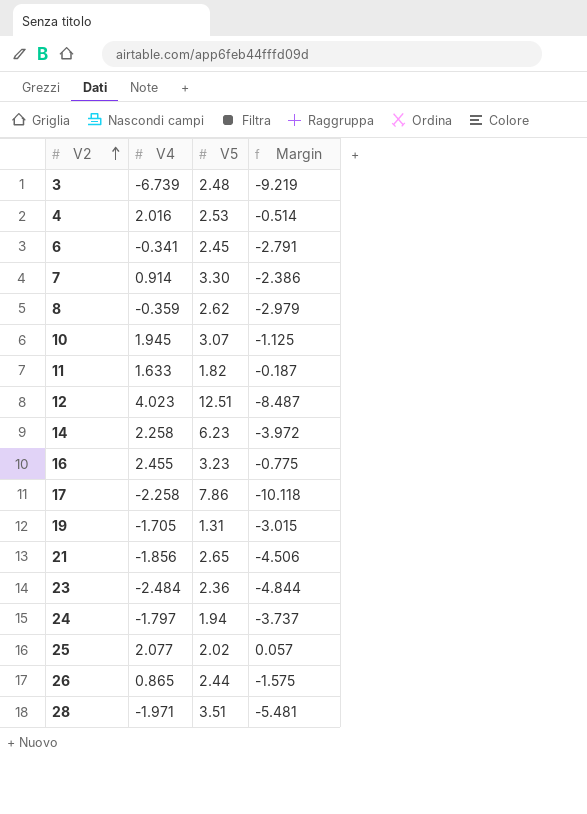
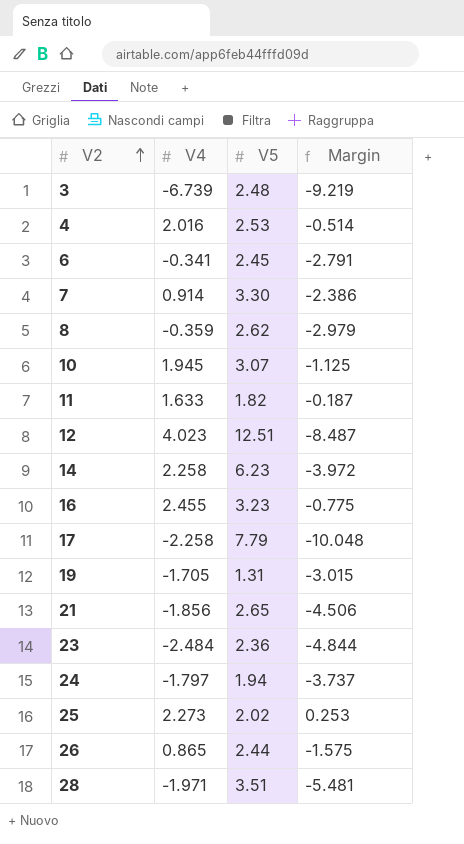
17 | V5: 7.86 -> 7.79
17 | Margin: -10.118 -> -10.048
25 | V4: 2.077 -> 2.273
25 | Margin: 0.057 -> 0.253

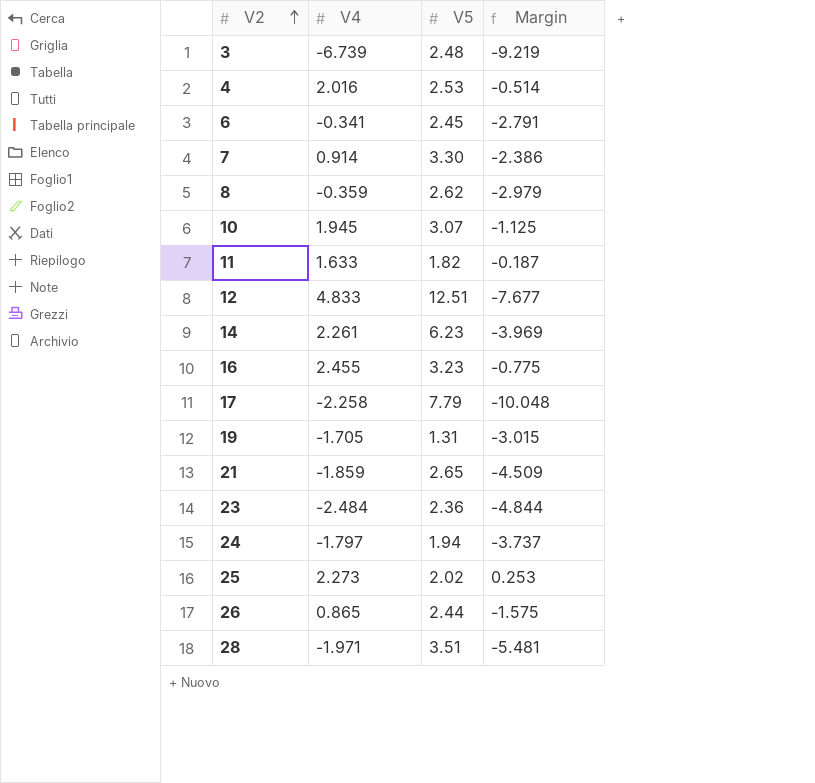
12 | V4: 4.023 -> 4.833
12 | Margin: -8.487 -> -7.677
14 | V4: 2.258 -> 2.261
14 | Margin: -3.972 -> -3.969
21 | V4: -1.856 -> -1.859
21 | Margin: -4.506 -> -4.509

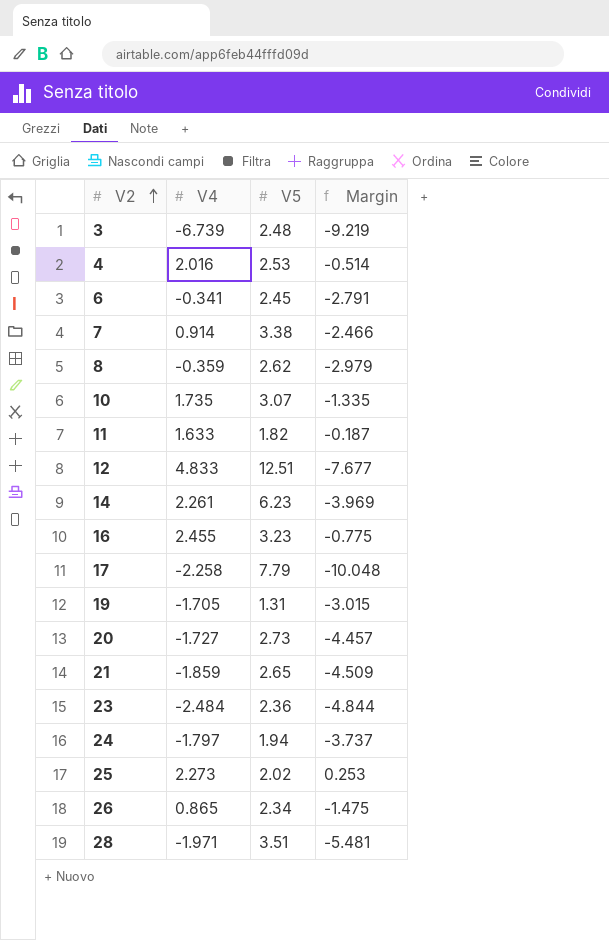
7 | V5: 3.30 -> 3.38
7 | Margin: -2.386 -> -2.466
10 | V4: 1.945 -> 1.735
10 | Margin: -1.125 -> -1.335
row 20: none -> -1.727 | 2.73 | -4.457
26 | V5: 2.44 -> 2.34
26 | Margin: -1.575 -> -1.475

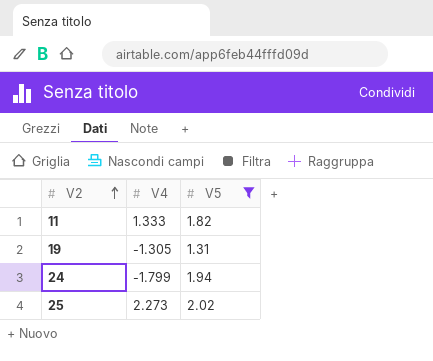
filter: none -> V5 <= 2.02
column Margin | formula: [V4] - [V5] -> none
11 | V4: 1.633 -> 1.333
19 | V4: -1.705 -> -1.305
24 | V4: -1.797 -> -1.799

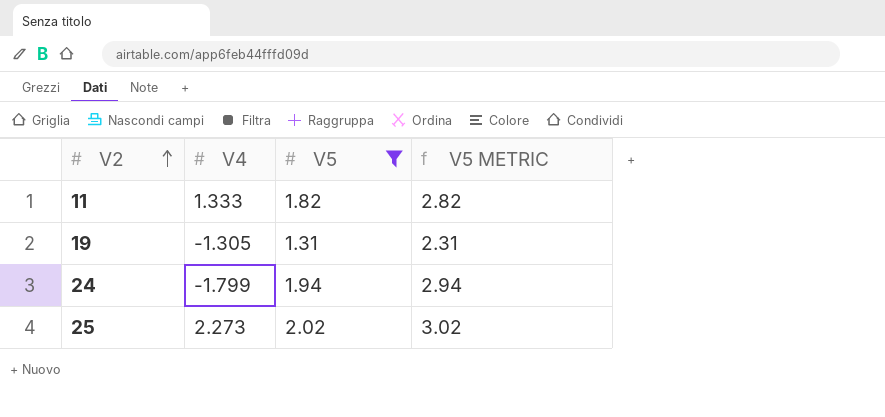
column V5 METRIC | formula: none -> [V5] + 1

